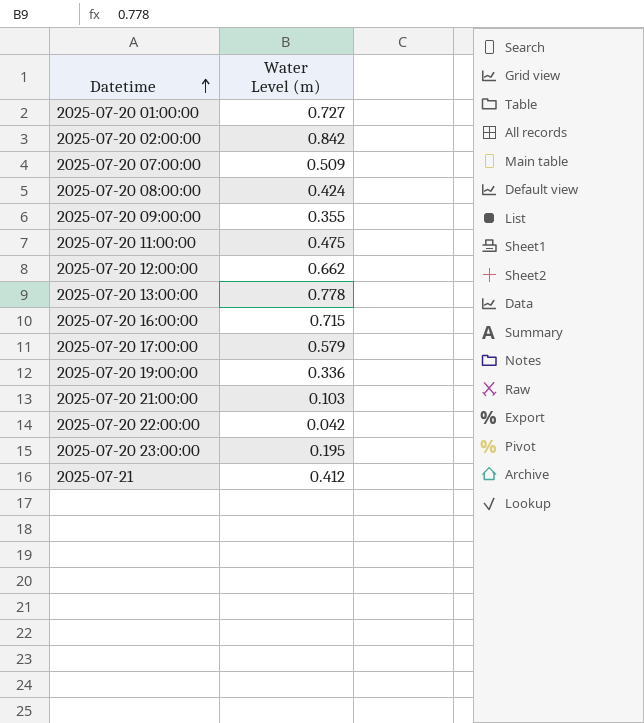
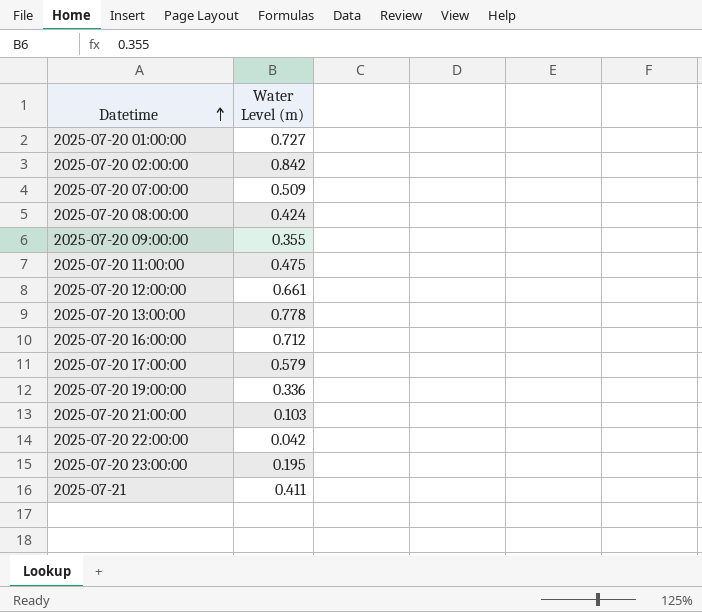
2025-07-20 12:00:00 | Water Level (m): 0.662 -> 0.661
2025-07-20 16:00:00 | Water Level (m): 0.715 -> 0.712
2025-07-21 | Water Level (m): 0.412 -> 0.411

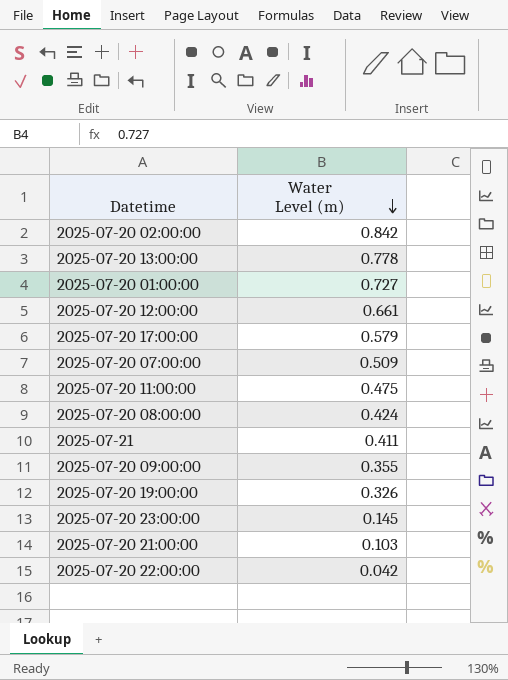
row order: Datetime ascending -> Water Level (m) descending
row 2025-07-20 16:00:00: 0.712 -> none
2025-07-20 19:00:00 | Water Level (m): 0.336 -> 0.326
2025-07-20 23:00:00 | Water Level (m): 0.195 -> 0.145

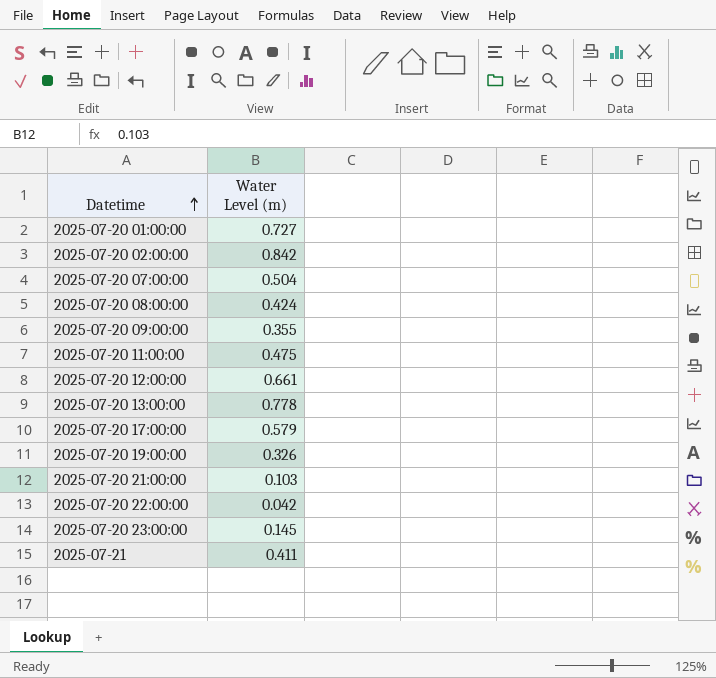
row order: Water Level (m) descending -> Datetime ascending
2025-07-20 07:00:00 | Water Level (m): 0.509 -> 0.504

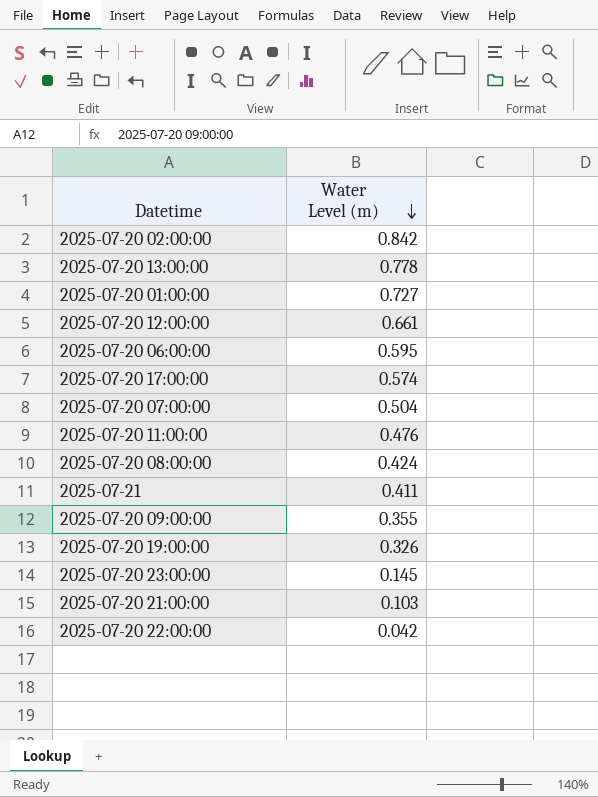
row order: Datetime ascending -> Water Level (m) descending
row 2025-07-20 06:00:00: none -> 0.595
2025-07-20 17:00:00 | Water Level (m): 0.579 -> 0.574
2025-07-20 11:00:00 | Water Level (m): 0.475 -> 0.476

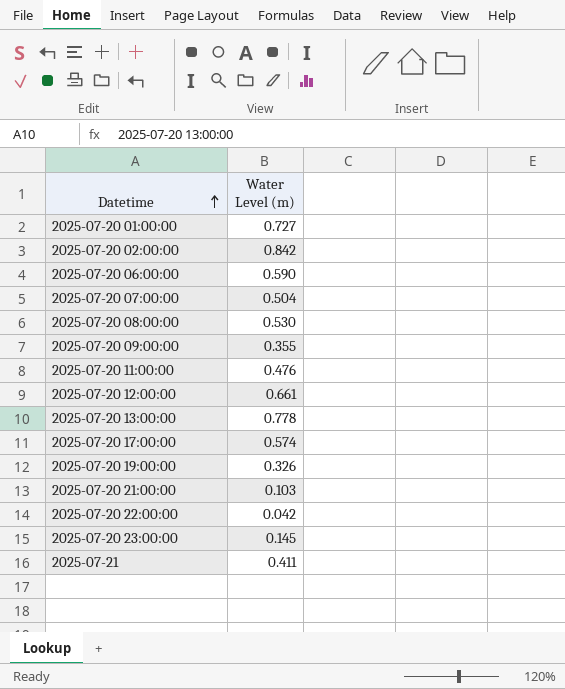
row order: Water Level (m) descending -> Datetime ascending
2025-07-20 06:00:00 | Water Level (m): 0.595 -> 0.590
2025-07-20 08:00:00 | Water Level (m): 0.424 -> 0.530

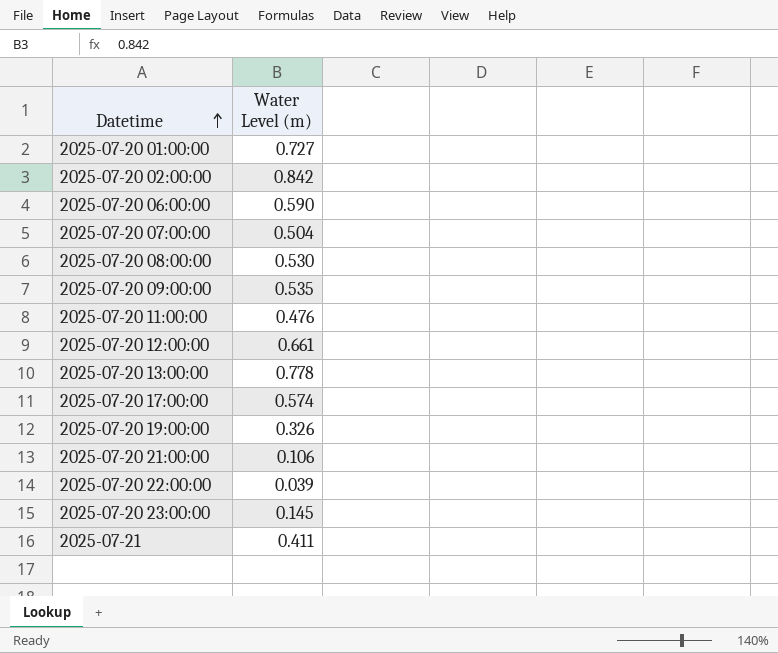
2025-07-20 09:00:00 | Water Level (m): 0.355 -> 0.535
2025-07-20 21:00:00 | Water Level (m): 0.103 -> 0.106
2025-07-20 22:00:00 | Water Level (m): 0.042 -> 0.039

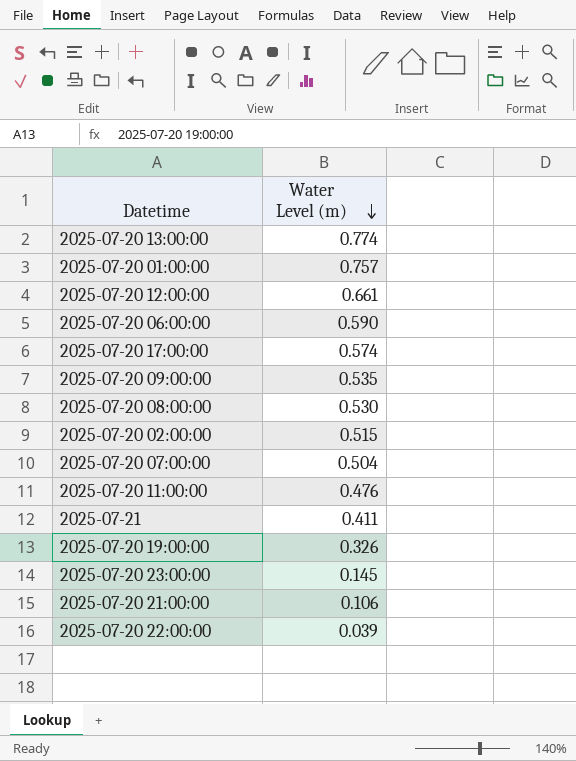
row order: Datetime ascending -> Water Level (m) descending
2025-07-20 13:00:00 | Water Level (m): 0.778 -> 0.774
2025-07-20 01:00:00 | Water Level (m): 0.727 -> 0.757
2025-07-20 02:00:00 | Water Level (m): 0.842 -> 0.515

